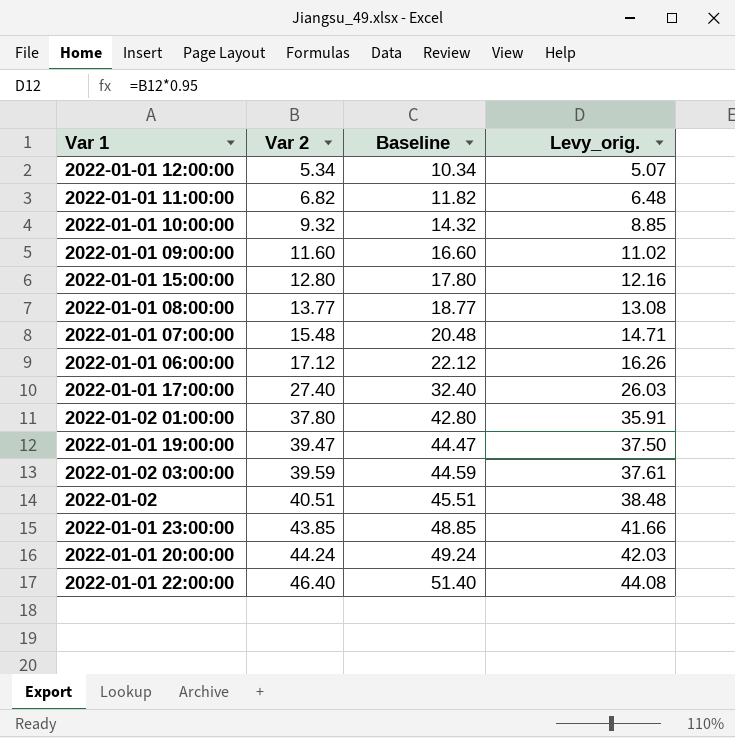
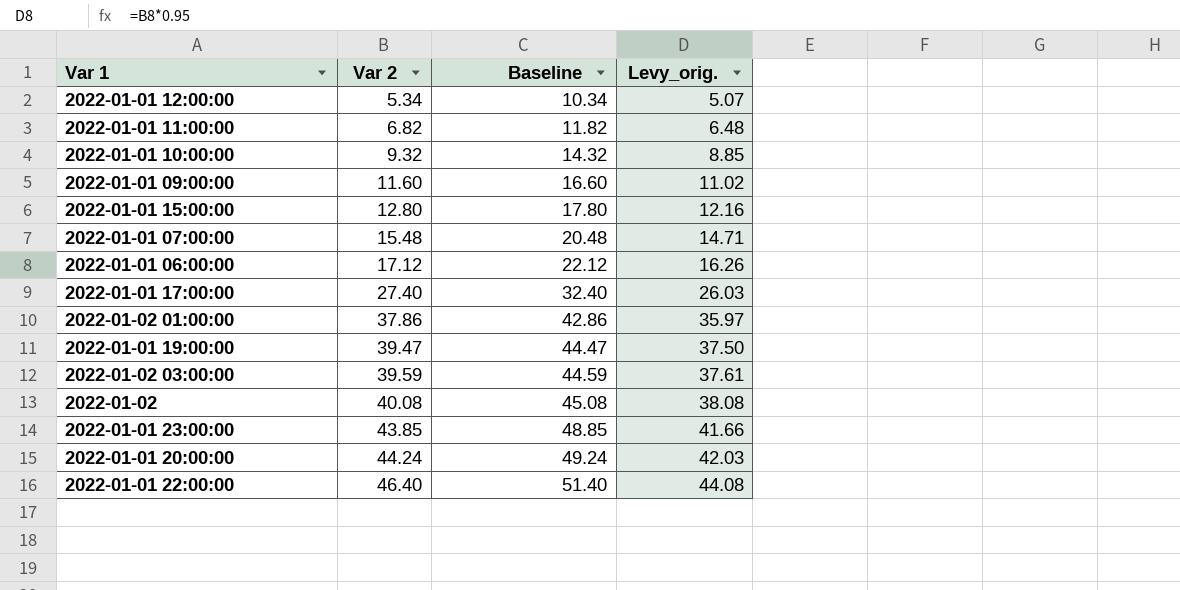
row 2022-01-01 08:00:00: 13.77 | 18.77 | 13.08 -> none
2022-01-02 01:00:00 | Var 2: 37.80 -> 37.86
2022-01-02 01:00:00 | Baseline: 42.80 -> 42.86
2022-01-02 01:00:00 | Levy_orig.: 35.91 -> 35.97
2022-01-02 | Var 2: 40.51 -> 40.08
2022-01-02 | Baseline: 45.51 -> 45.08
2022-01-02 | Levy_orig.: 38.48 -> 38.08

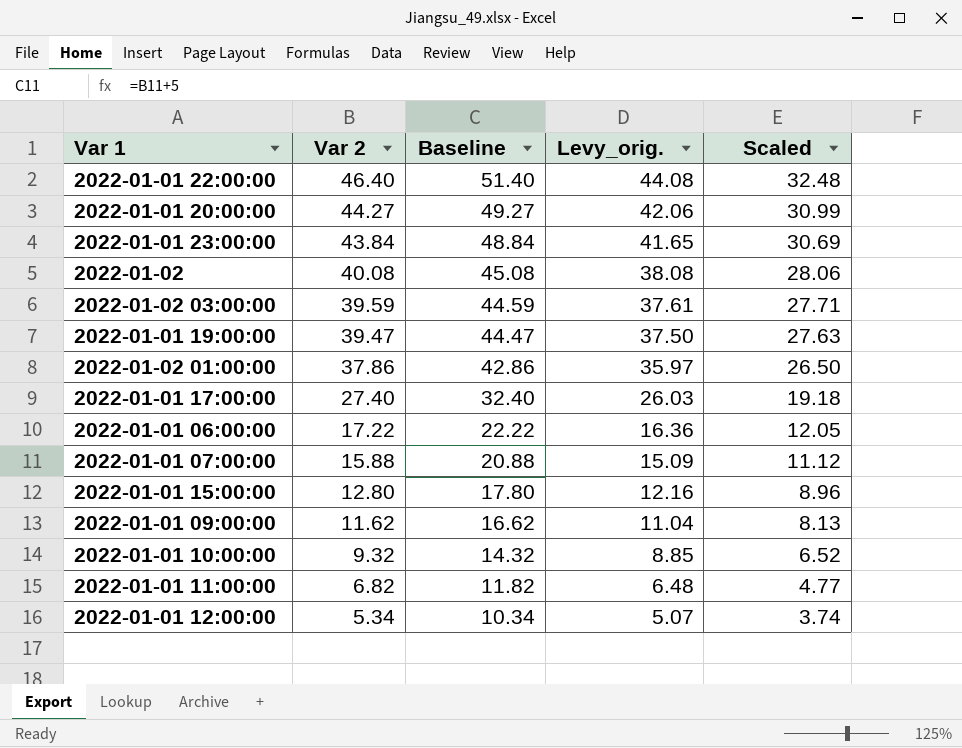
row order: Var 2 ascending -> Var 2 descending
column Scaled | formula: none -> [Var 2] * 0.7
2022-01-01 20:00:00 | Var 2: 44.24 -> 44.27
2022-01-01 20:00:00 | Baseline: 49.24 -> 49.27
2022-01-01 20:00:00 | Levy_orig.: 42.03 -> 42.06
2022-01-01 23:00:00 | Var 2: 43.85 -> 43.84
2022-01-01 23:00:00 | Baseline: 48.85 -> 48.84
2022-01-01 23:00:00 | Levy_orig.: 41.66 -> 41.65
2022-01-01 06:00:00 | Var 2: 17.12 -> 17.22
2022-01-01 06:00:00 | Baseline: 22.12 -> 22.22
2022-01-01 06:00:00 | Levy_orig.: 16.26 -> 16.36
2022-01-01 07:00:00 | Var 2: 15.48 -> 15.88
2022-01-01 07:00:00 | Baseline: 20.48 -> 20.88
2022-01-01 07:00:00 | Levy_orig.: 14.71 -> 15.09
2022-01-01 09:00:00 | Var 2: 11.60 -> 11.62
2022-01-01 09:00:00 | Baseline: 16.60 -> 16.62
2022-01-01 09:00:00 | Levy_orig.: 11.02 -> 11.04

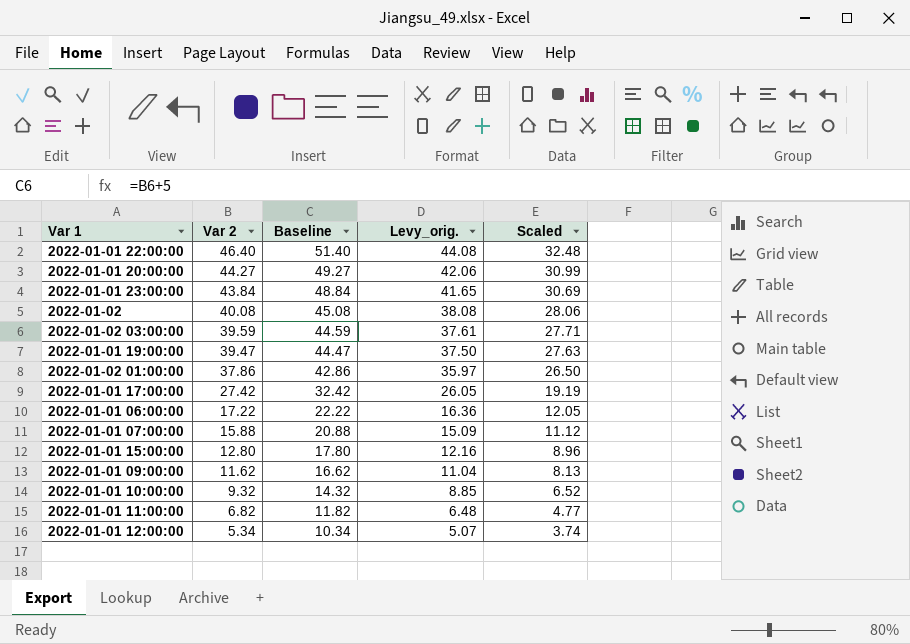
2022-01-01 17:00:00 | Var 2: 27.40 -> 27.42
2022-01-01 17:00:00 | Baseline: 32.40 -> 32.42
2022-01-01 17:00:00 | Levy_orig.: 26.03 -> 26.05
2022-01-01 17:00:00 | Scaled: 19.18 -> 19.19

